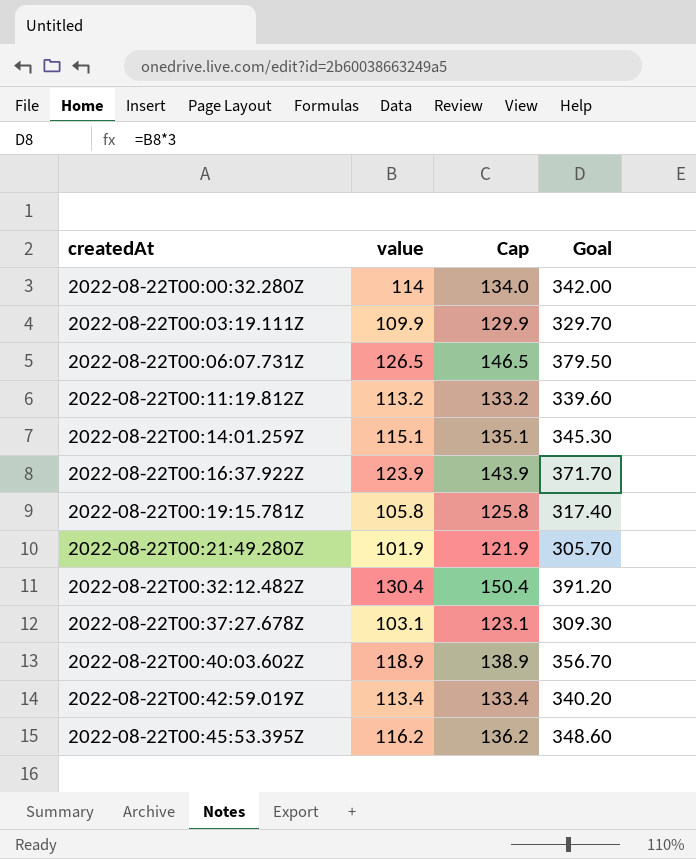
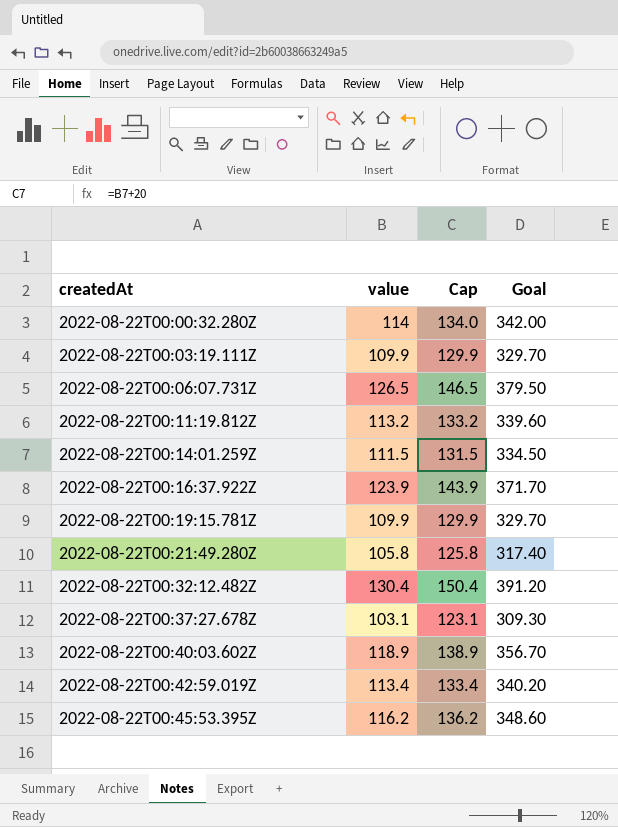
2022-08-22T00:14:01.259Z | value: 115.1 -> 111.5
2022-08-22T00:14:01.259Z | Cap: 135.1 -> 131.5
2022-08-22T00:14:01.259Z | Goal: 345.30 -> 334.50
2022-08-22T00:19:15.781Z | value: 105.8 -> 109.9
2022-08-22T00:19:15.781Z | Cap: 125.8 -> 129.9
2022-08-22T00:19:15.781Z | Goal: 317.40 -> 329.70
2022-08-22T00:21:49.280Z | value: 101.9 -> 105.8
2022-08-22T00:21:49.280Z | Cap: 121.9 -> 125.8
2022-08-22T00:21:49.280Z | Goal: 305.70 -> 317.40

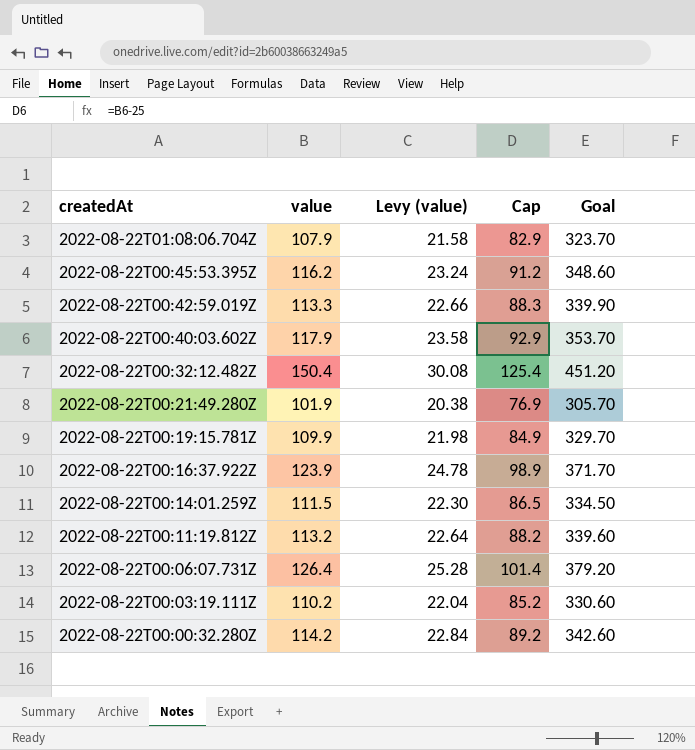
row order: createdAt ascending -> createdAt descending
column Levy (value) | formula: none -> [value] * 0.2
column Cap | formula: [value] + 20 -> [value] - 25
row 2022-08-22T00:37:27.678Z: 103.1 | 123.1 | 309.30 -> none
row 2022-08-22T01:08:06.704Z: none -> 107.9 | 21.58 | 82.9 | 323.70
2022-08-22T00:42:59.019Z | value: 113.4 -> 113.3
2022-08-22T00:42:59.019Z | Goal: 340.20 -> 339.90
2022-08-22T00:40:03.602Z | value: 118.9 -> 117.9
2022-08-22T00:40:03.602Z | Goal: 356.70 -> 353.70
2022-08-22T00:32:12.482Z | value: 130.4 -> 150.4
2022-08-22T00:32:12.482Z | Goal: 391.20 -> 451.20
2022-08-22T00:21:49.280Z | value: 105.8 -> 101.9
2022-08-22T00:21:49.280Z | Goal: 317.40 -> 305.70
2022-08-22T00:06:07.731Z | value: 126.5 -> 126.4
2022-08-22T00:06:07.731Z | Goal: 379.50 -> 379.20
2022-08-22T00:03:19.111Z | value: 109.9 -> 110.2
2022-08-22T00:03:19.111Z | Goal: 329.70 -> 330.60
2022-08-22T00:00:32.280Z | value: 114 -> 114.2
2022-08-22T00:00:32.280Z | Goal: 342.00 -> 342.60

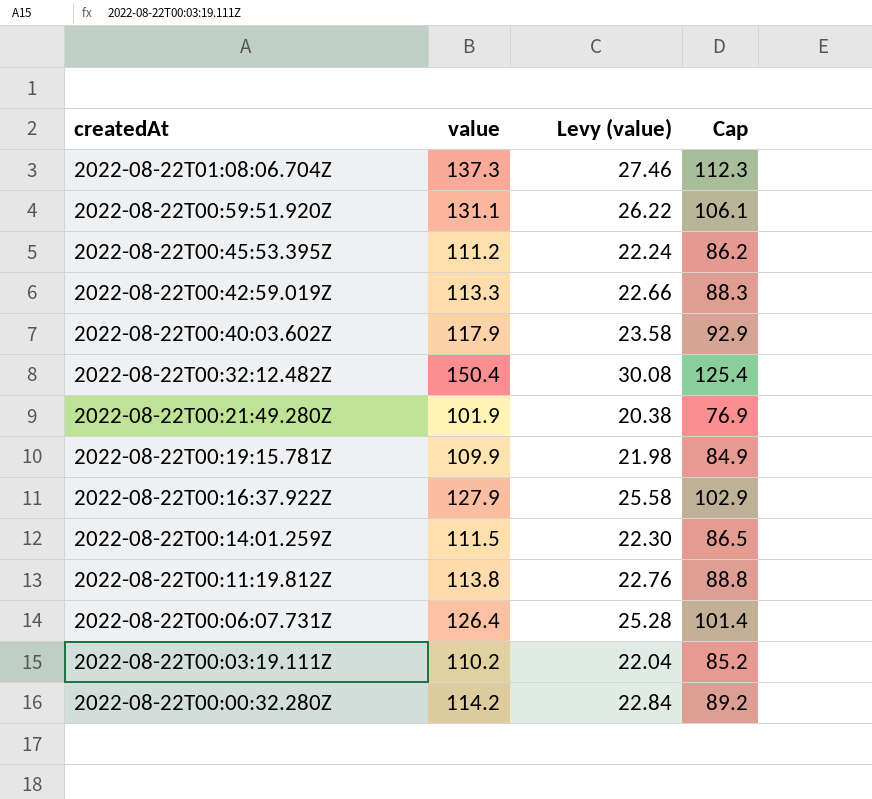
column Goal | formula: [value] * 3 -> none
2022-08-22T01:08:06.704Z | value: 107.9 -> 137.3
2022-08-22T01:08:06.704Z | Levy (value): 21.58 -> 27.46
2022-08-22T01:08:06.704Z | Cap: 82.9 -> 112.3
row 2022-08-22T00:59:51.920Z: none -> 131.1 | 26.22 | 106.1
2022-08-22T00:45:53.395Z | value: 116.2 -> 111.2
2022-08-22T00:45:53.395Z | Levy (value): 23.24 -> 22.24
2022-08-22T00:45:53.395Z | Cap: 91.2 -> 86.2
2022-08-22T00:16:37.922Z | value: 123.9 -> 127.9
2022-08-22T00:16:37.922Z | Levy (value): 24.78 -> 25.58
2022-08-22T00:16:37.922Z | Cap: 98.9 -> 102.9
2022-08-22T00:11:19.812Z | value: 113.2 -> 113.8
2022-08-22T00:11:19.812Z | Levy (value): 22.64 -> 22.76
2022-08-22T00:11:19.812Z | Cap: 88.2 -> 88.8

